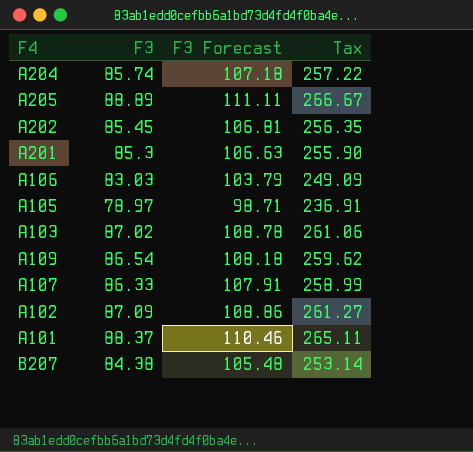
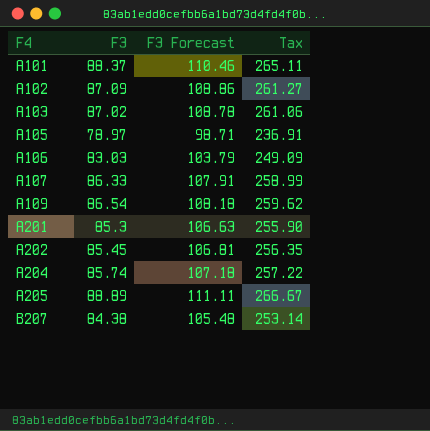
row order: none -> F4 ascending

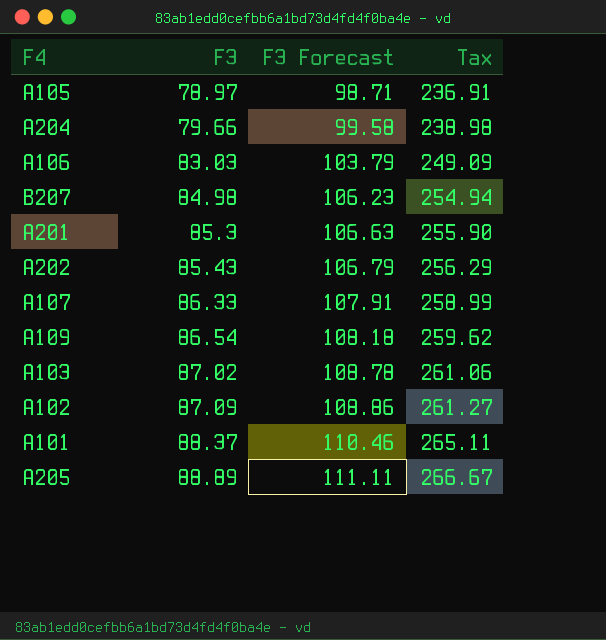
row order: F4 ascending -> F3 ascending
A204 | F3: 85.74 -> 79.66
A204 | F3 Forecast: 107.18 -> 99.58
A204 | Tax: 257.22 -> 238.98
B207 | F3: 84.38 -> 84.98
B207 | F3 Forecast: 105.48 -> 106.23
B207 | Tax: 253.14 -> 254.94
A202 | F3: 85.45 -> 85.43
A202 | F3 Forecast: 106.81 -> 106.79
A202 | Tax: 256.35 -> 256.29

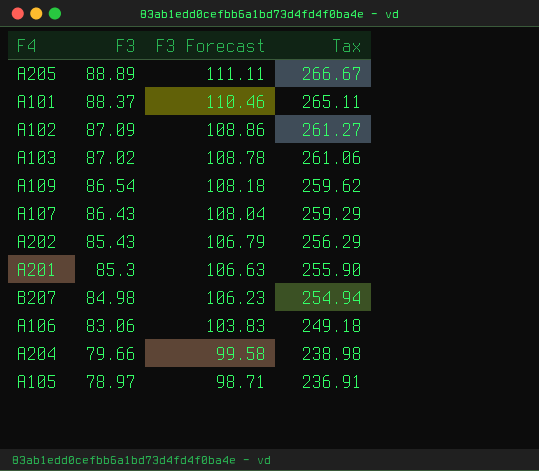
row order: F3 ascending -> F3 descending
A107 | F3: 86.33 -> 86.43
A107 | F3 Forecast: 107.91 -> 108.04
A107 | Tax: 258.99 -> 259.29
A106 | F3: 83.03 -> 83.06
A106 | F3 Forecast: 103.79 -> 103.83
A106 | Tax: 249.09 -> 249.18

